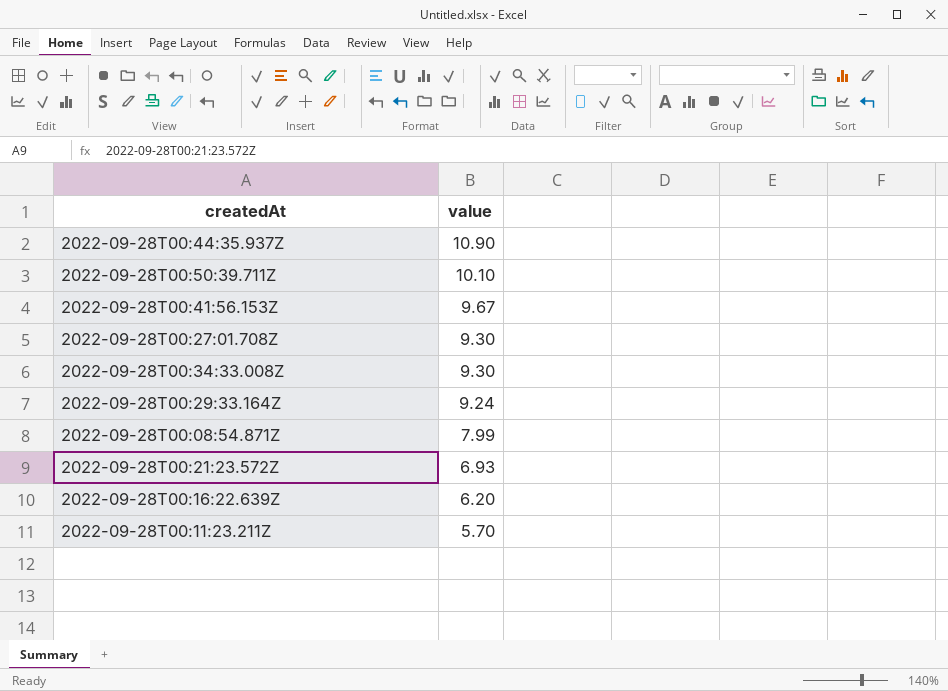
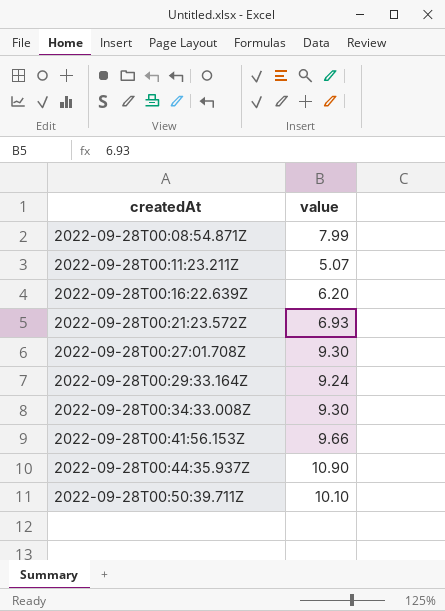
row order: value descending -> createdAt ascending
2022-09-28T00:11:23.211Z | value: 5.70 -> 5.07
2022-09-28T00:41:56.153Z | value: 9.67 -> 9.66

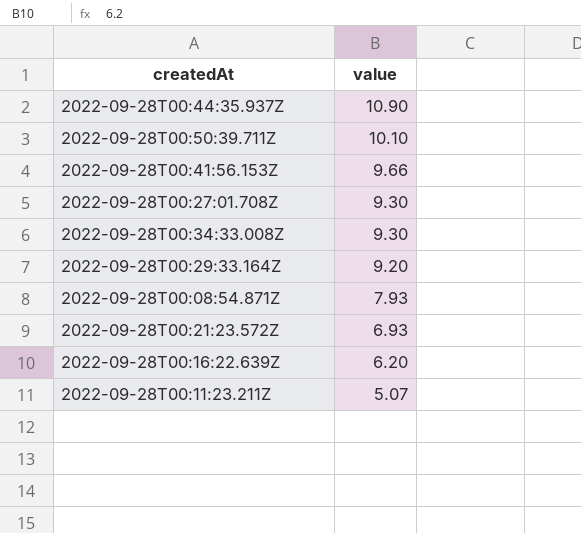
row order: createdAt ascending -> value descending
2022-09-28T00:29:33.164Z | value: 9.24 -> 9.20
2022-09-28T00:08:54.871Z | value: 7.99 -> 7.93

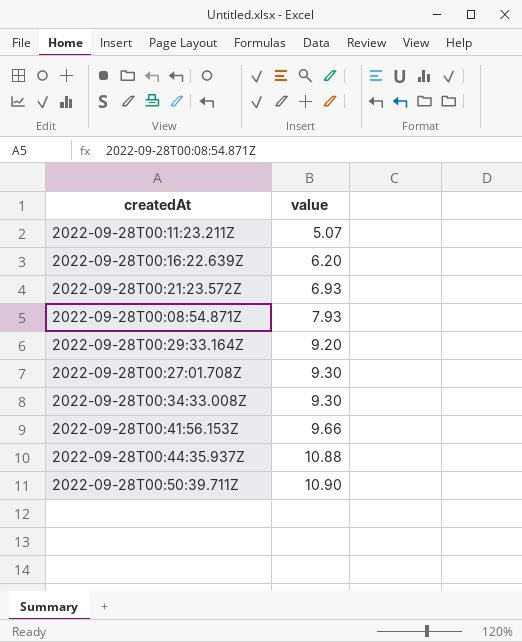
row order: value descending -> value ascending
2022-09-28T00:44:35.937Z | value: 10.90 -> 10.88
2022-09-28T00:50:39.711Z | value: 10.10 -> 10.90

